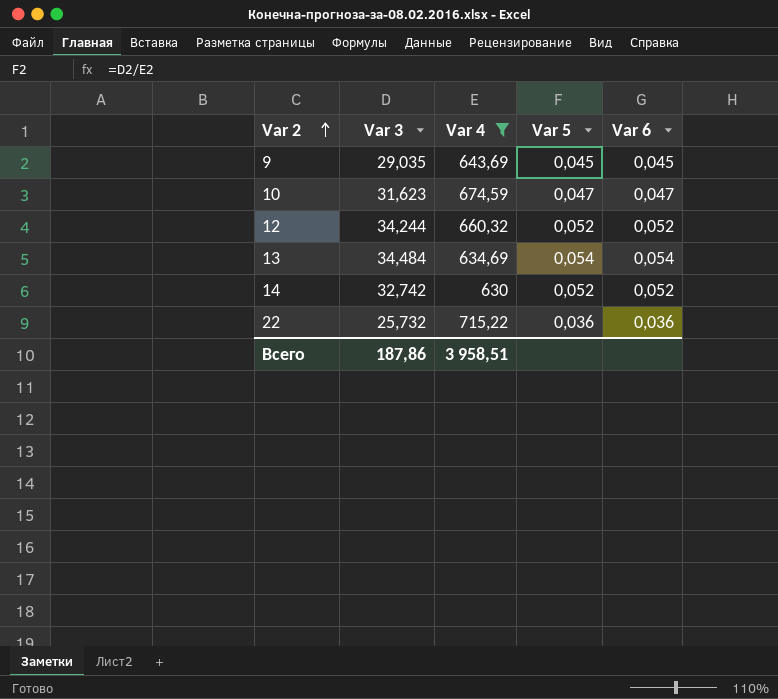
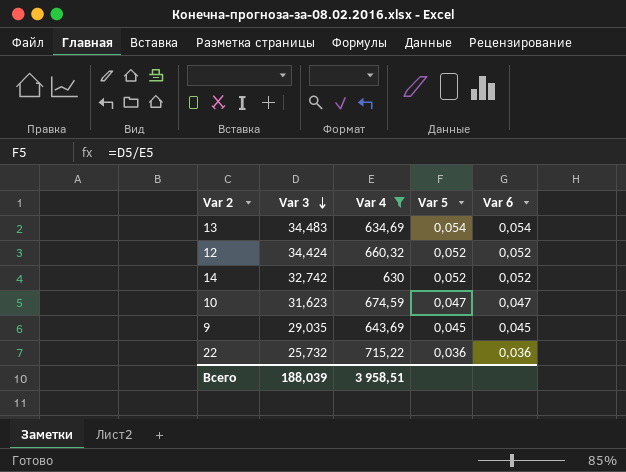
row order: Var 2 ascending -> Var 3 descending
13 | Var 3: 34,484 -> 34,483
12 | Var 3: 34,244 -> 34,424
Всего | Var 3: 187,86 -> 188,039

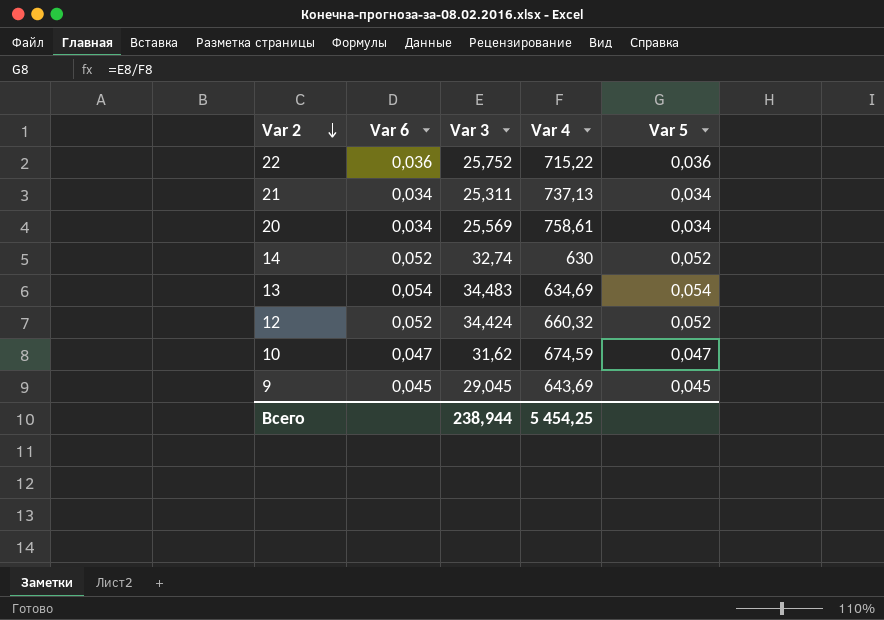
filter: Var 4 <= 715,22 -> none
row order: Var 3 descending -> Var 2 descending
column Var 6 | position: 5 -> 2
22 | Var 3: 25,732 -> 25,752
14 | Var 3: 32,742 -> 32,74
10 | Var 3: 31,623 -> 31,62
9 | Var 3: 29,035 -> 29,045
Всего | Var 3: 188,039 -> 238,944
Всего | Var 4: 3 958,51 -> 5 454,25

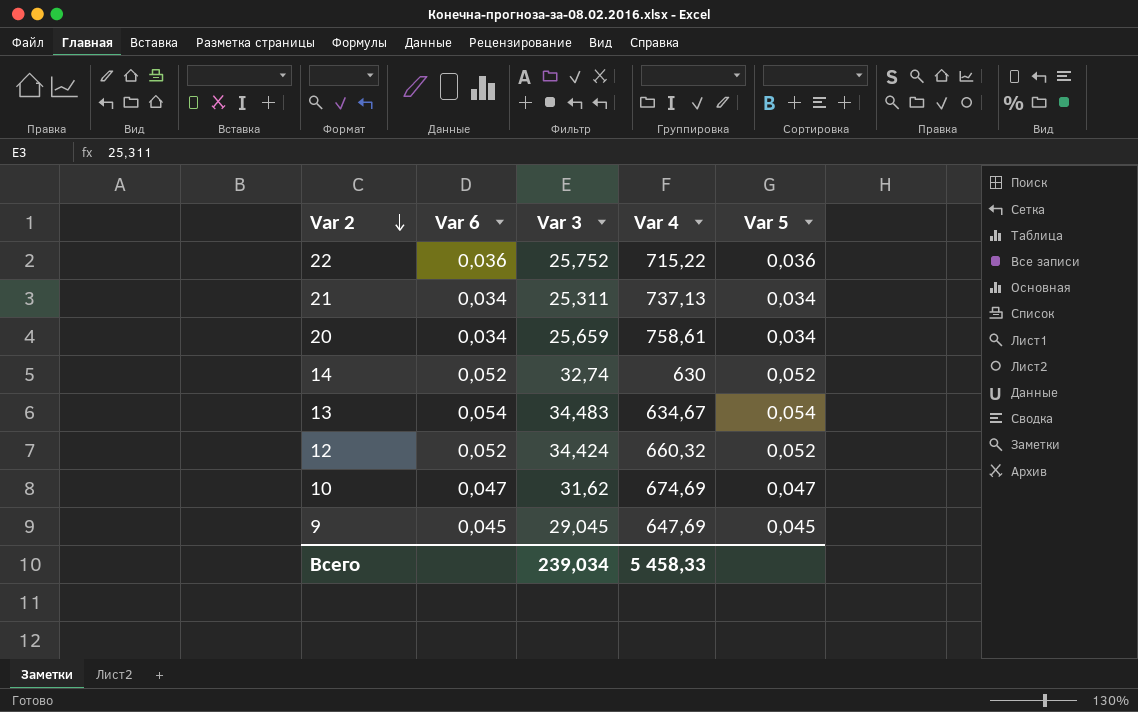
20 | Var 3: 25,569 -> 25,659
13 | Var 4: 634,69 -> 634,67
10 | Var 4: 674,59 -> 674,69
9 | Var 4: 643,69 -> 647,69
Всего | Var 3: 238,944 -> 239,034
Всего | Var 4: 5 454,25 -> 5 458,33

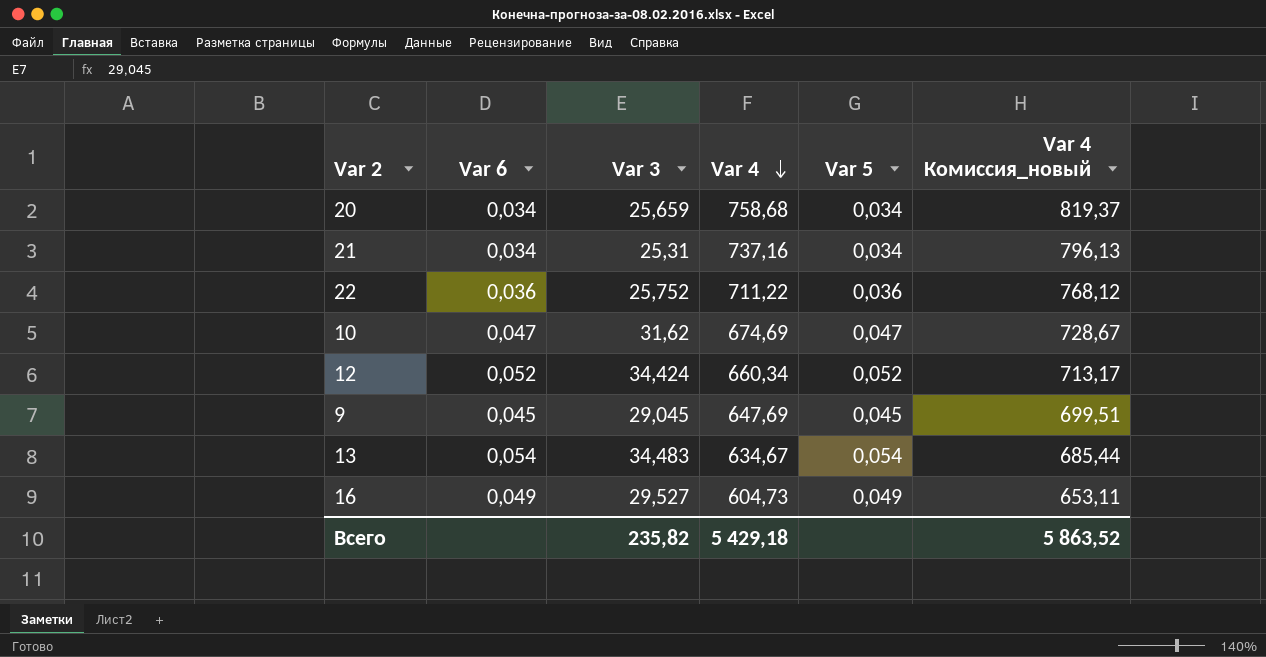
row order: Var 2 descending -> Var 4 descending
column Var 4 Комиссия_новый | formula: none -> [Var 4] * 1,08
row 14: 0,052 | 32,74 | 630 | 0,052 -> none
20 | Var 4: 758,61 -> 758,68
21 | Var 3: 25,311 -> 25,31
21 | Var 4: 737,13 -> 737,16
22 | Var 4: 715,22 -> 711,22
12 | Var 4: 660,32 -> 660,34
row 16: none -> 0,049 | 29,527 | 604,73 | 0,049 | 653,11
Всего | Var 3: 239,034 -> 235,82
Всего | Var 4: 5 458,33 -> 5 429,18

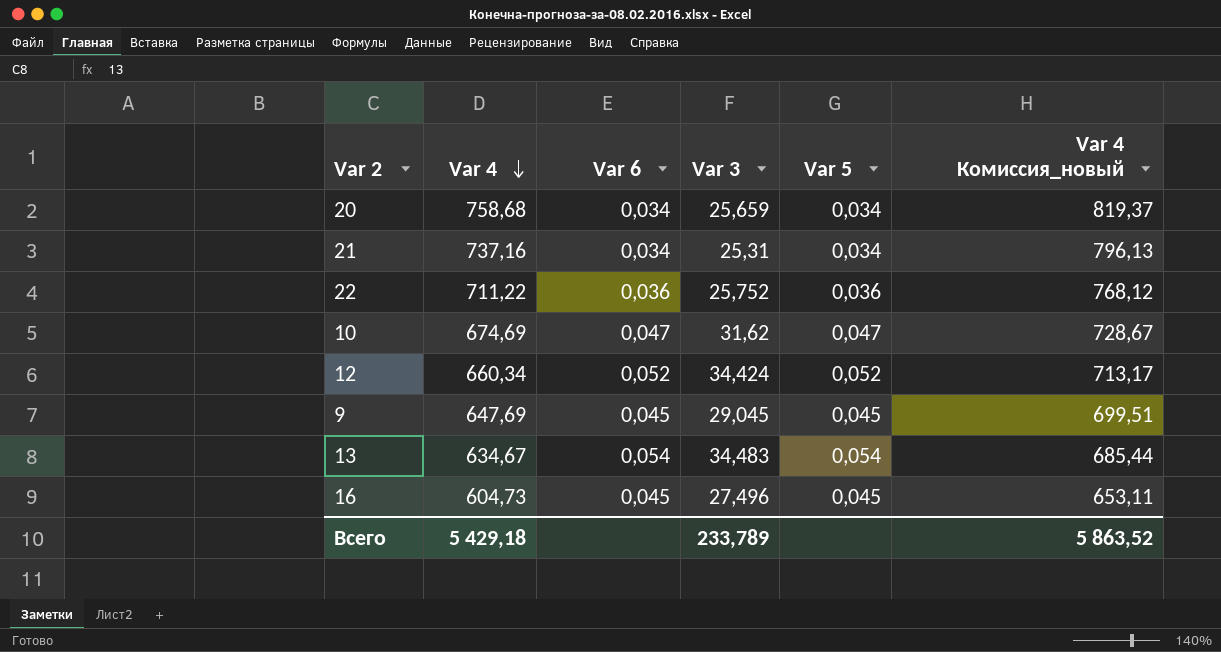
column Var 4 | position: 4 -> 2
16 | Var 6: 0,049 -> 0,045
16 | Var 3: 29,527 -> 27,496
16 | Var 5: 0,049 -> 0,045
Всего | Var 3: 235,82 -> 233,789

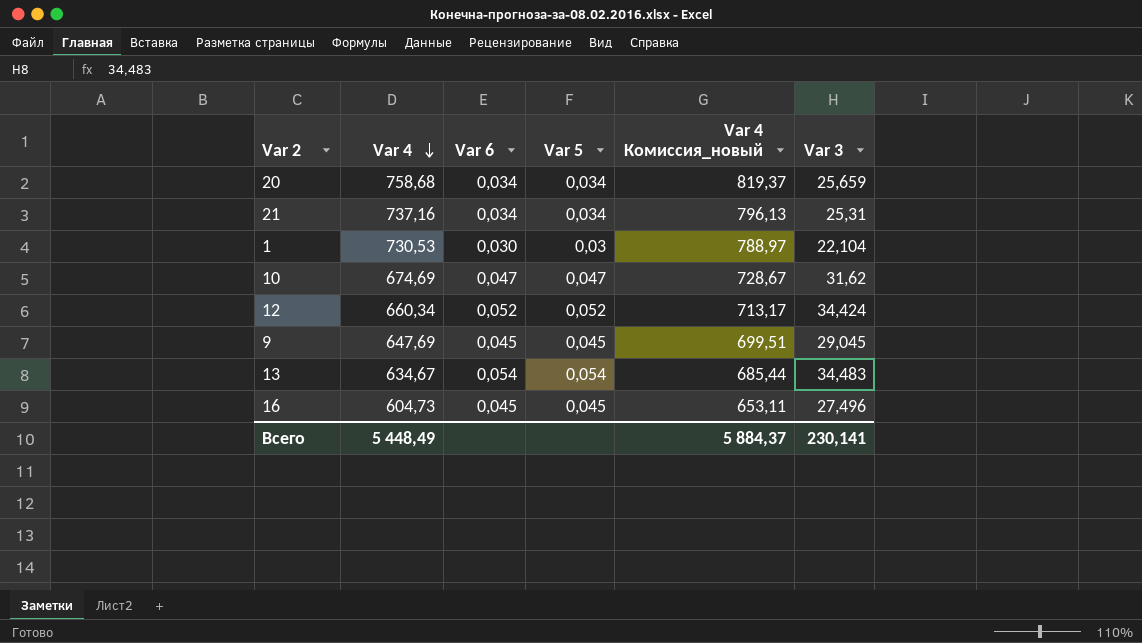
column Var 3 | position: 4 -> 6
row 22: 711,22 | 0,036 | 25,752 | 0,036 | 768,12 -> none
row 1: none -> 730,53 | 0,030 | 0,03 | 788,97 | 22,104
Всего | Var 4: 5 429,18 -> 5 448,49
Всего | Var 4 Комиссия_новый: 5 863,52 -> 5 884,37
Всего | Var 3: 233,789 -> 230,141

